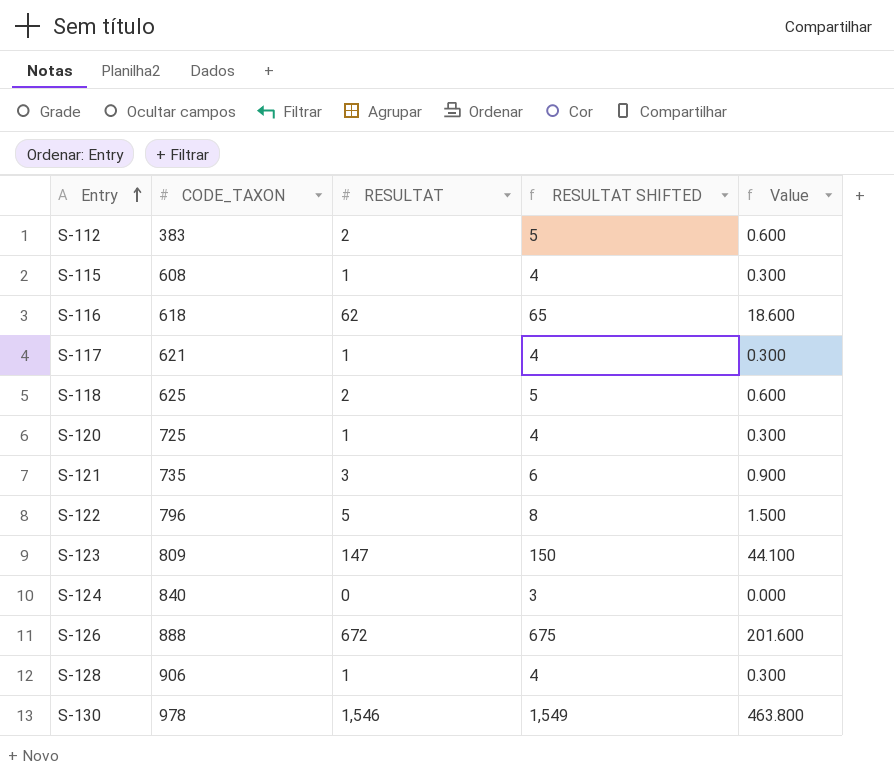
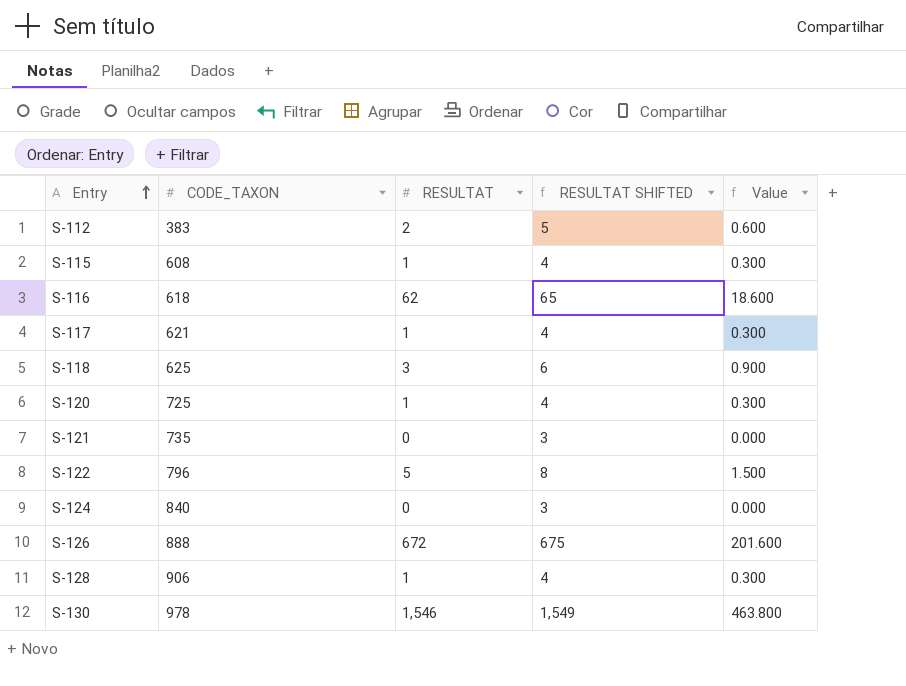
row S-123: 809 | 147 | 150 | 44.100 -> none
S-118 | RESULTAT: 2 -> 3
S-118 | RESULTAT SHIFTED: 5 -> 6
S-118 | Value: 0.600 -> 0.900
S-121 | RESULTAT: 3 -> 0
S-121 | RESULTAT SHIFTED: 6 -> 3
S-121 | Value: 0.900 -> 0.000

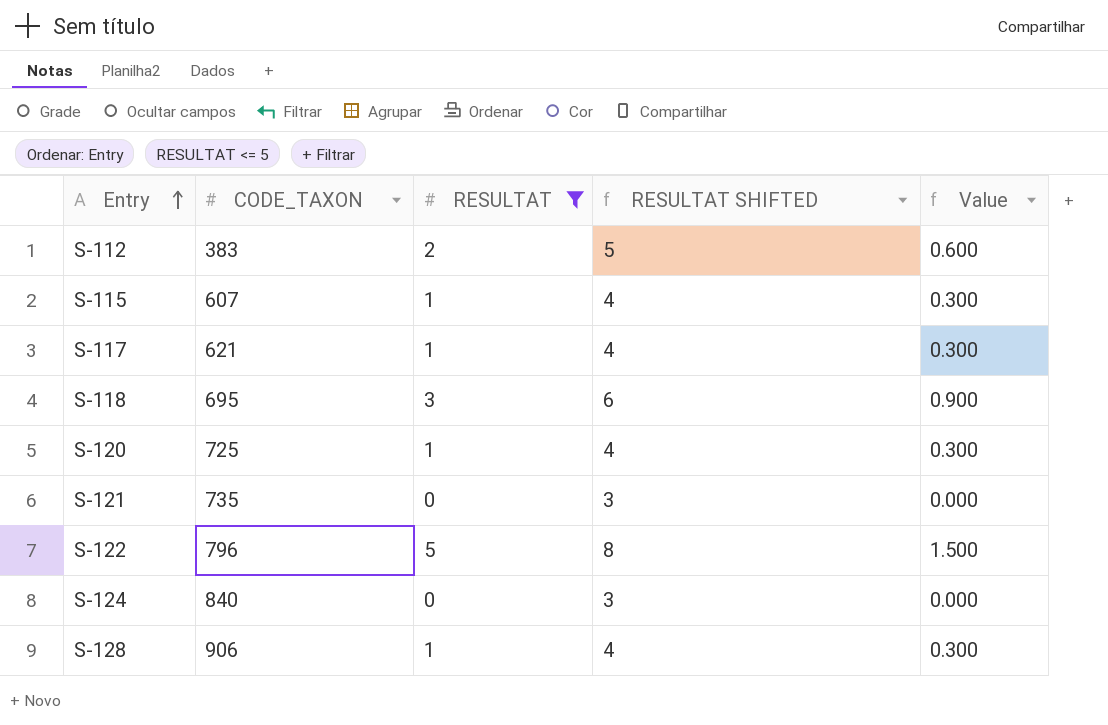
filter: none -> RESULTAT <= 5
S-115 | CODE_TAXON: 608 -> 607
S-118 | CODE_TAXON: 625 -> 695

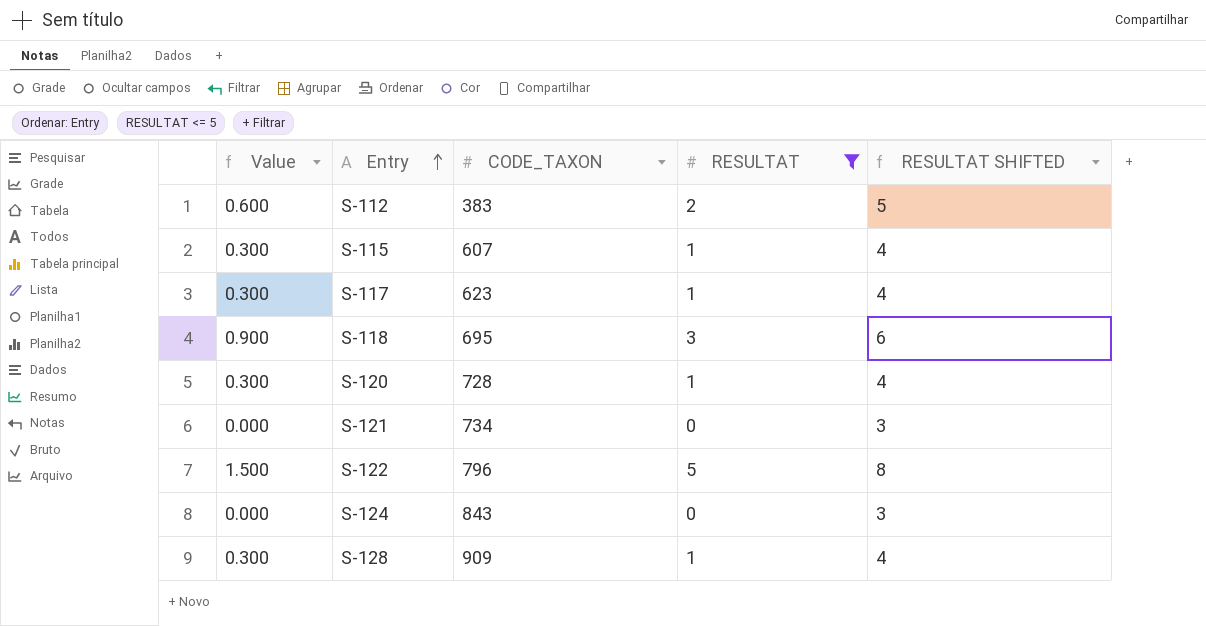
column Value | position: 5 -> 1
S-117 | CODE_TAXON: 621 -> 623
S-120 | CODE_TAXON: 725 -> 728
S-121 | CODE_TAXON: 735 -> 734
S-124 | CODE_TAXON: 840 -> 843
S-128 | CODE_TAXON: 906 -> 909

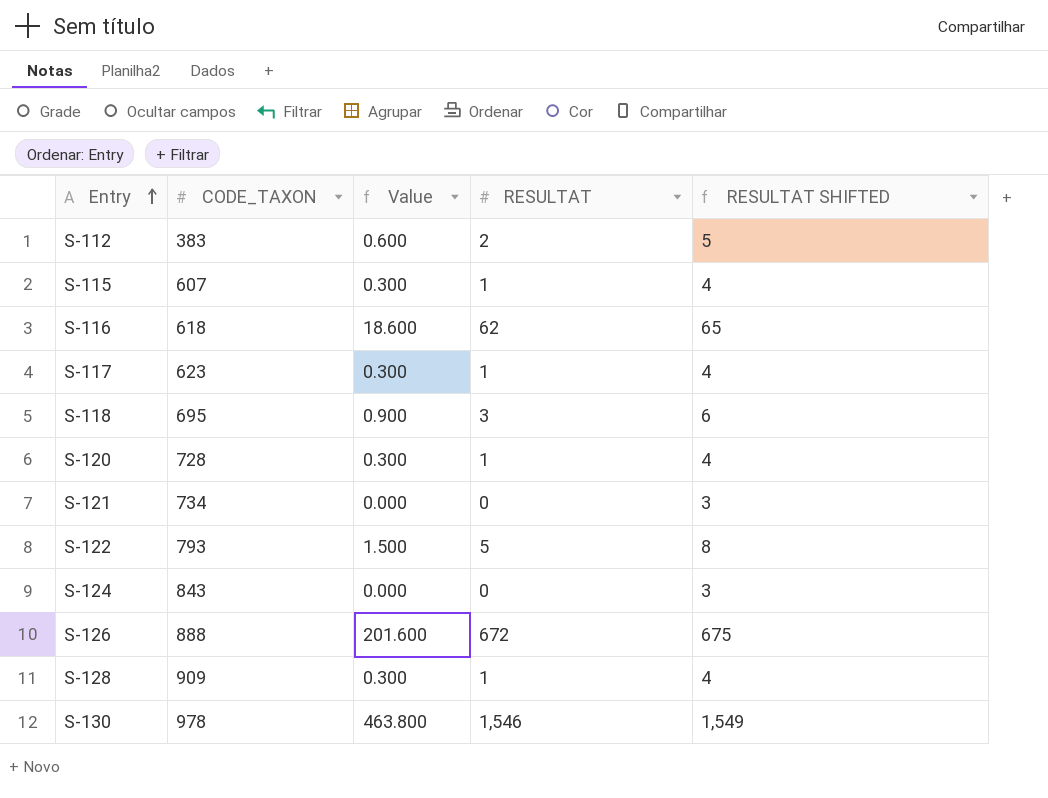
filter: RESULTAT <= 5 -> none
column Value | position: 1 -> 3
S-122 | CODE_TAXON: 796 -> 793

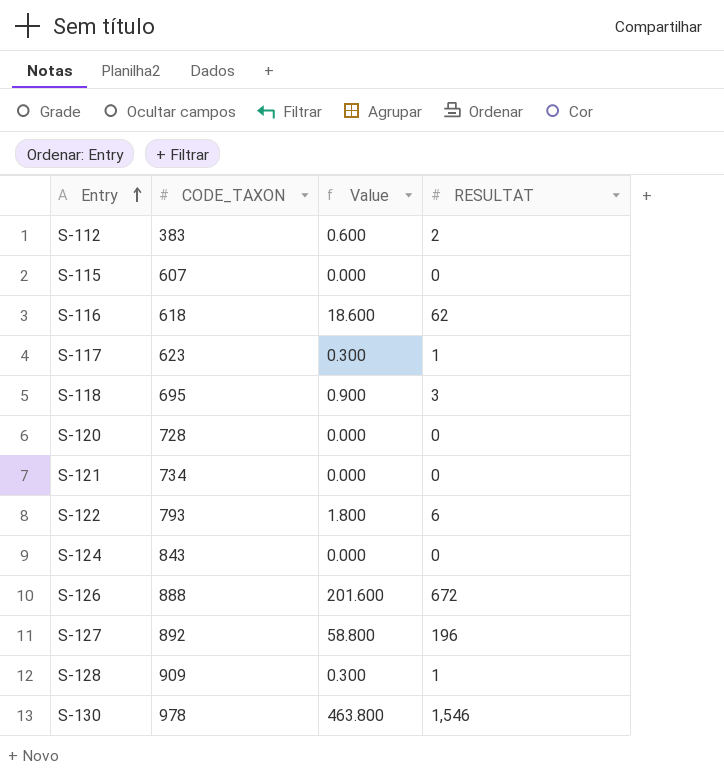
column RESULTAT SHIFTED | formula: [RESULTAT] + 3 -> none
S-115 | Value: 0.300 -> 0.000
S-115 | RESULTAT: 1 -> 0
S-120 | Value: 0.300 -> 0.000
S-120 | RESULTAT: 1 -> 0
S-122 | Value: 1.500 -> 1.800
S-122 | RESULTAT: 5 -> 6
row S-127: none -> 892 | 58.800 | 196

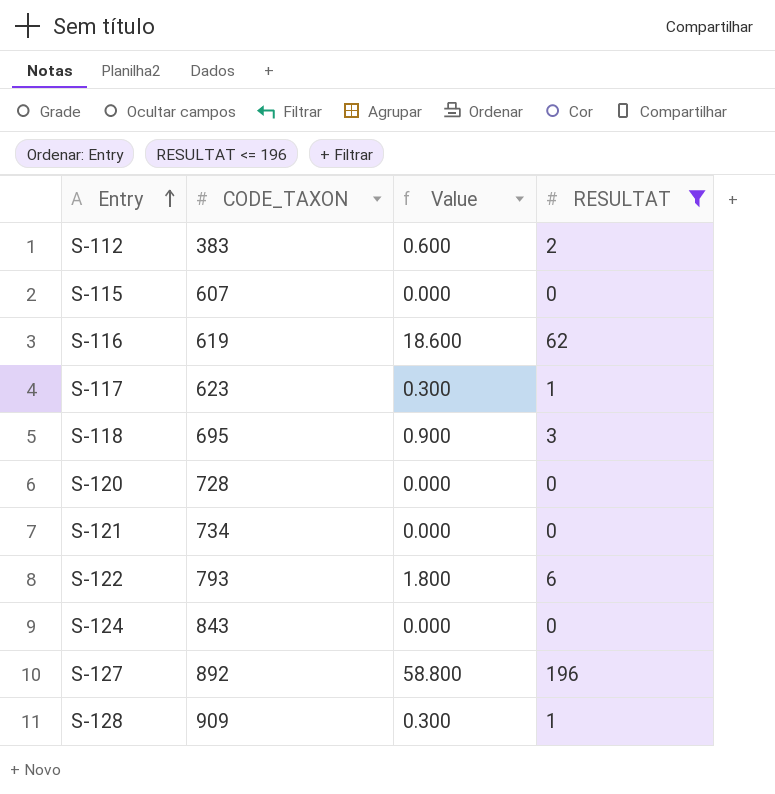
filter: none -> RESULTAT <= 196
S-116 | CODE_TAXON: 618 -> 619

